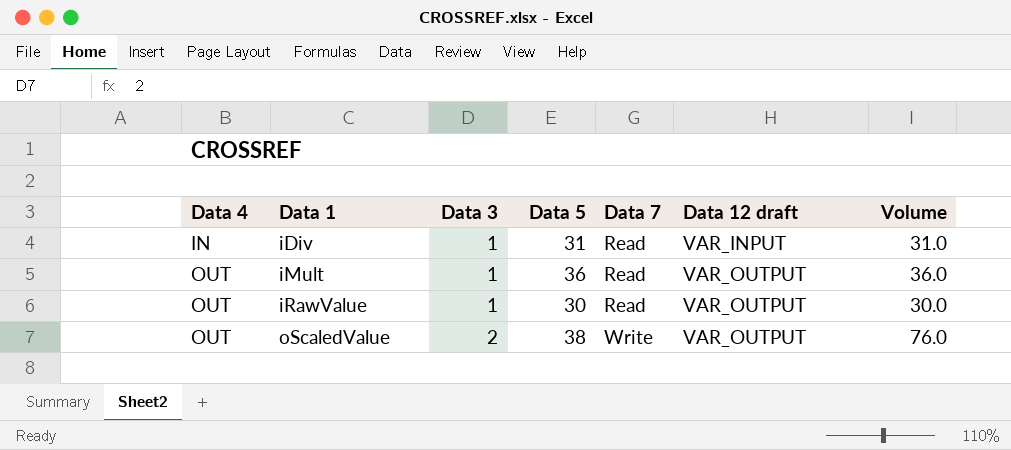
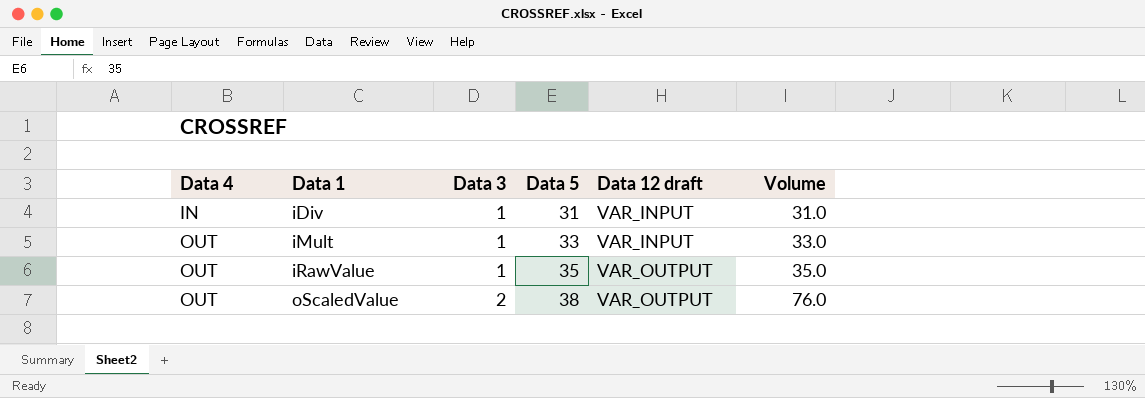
column Data 7 | position: 5 -> none
iMult | Data 5: 36 -> 33
iMult | Data 12 draft: VAR_OUTPUT -> VAR_INPUT
iMult | Volume: 36.0 -> 33.0
iRawValue | Data 5: 30 -> 35
iRawValue | Volume: 30.0 -> 35.0

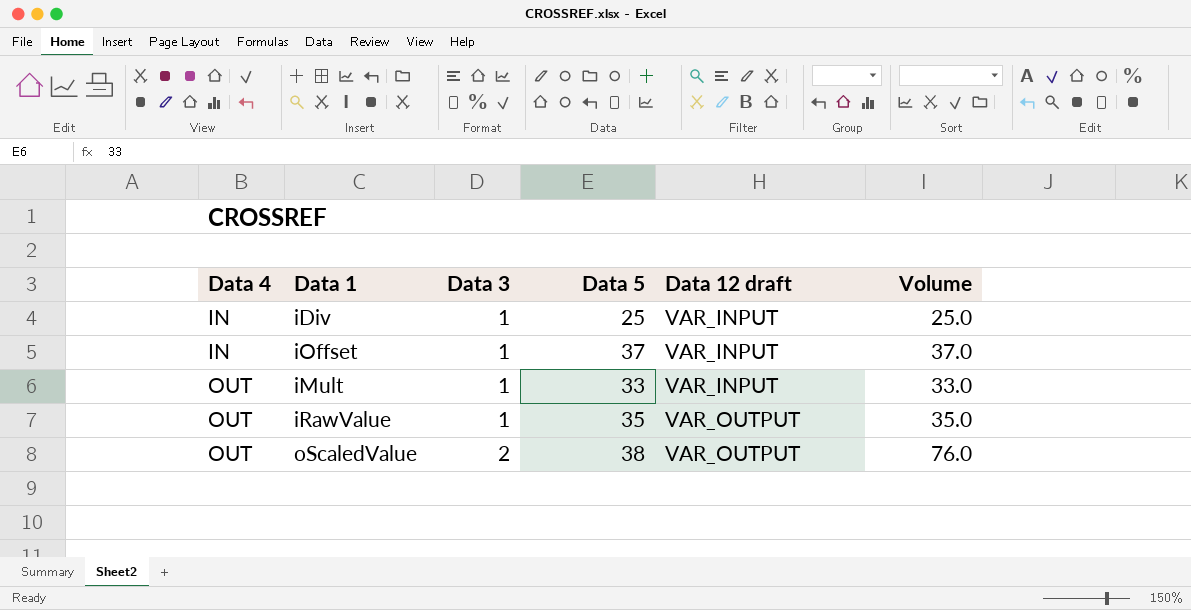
iDiv | Data 5: 31 -> 25
iDiv | Volume: 31.0 -> 25.0
row iOffset: none -> IN | 1 | 37 | VAR_INPUT | 37.0

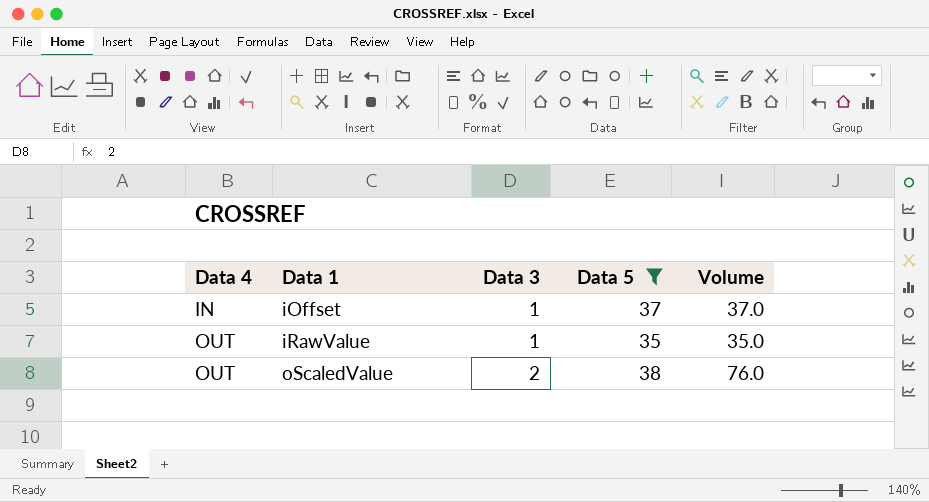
filter: none -> Data 5 >= 35
column Data 12 draft | position: 5 -> none

